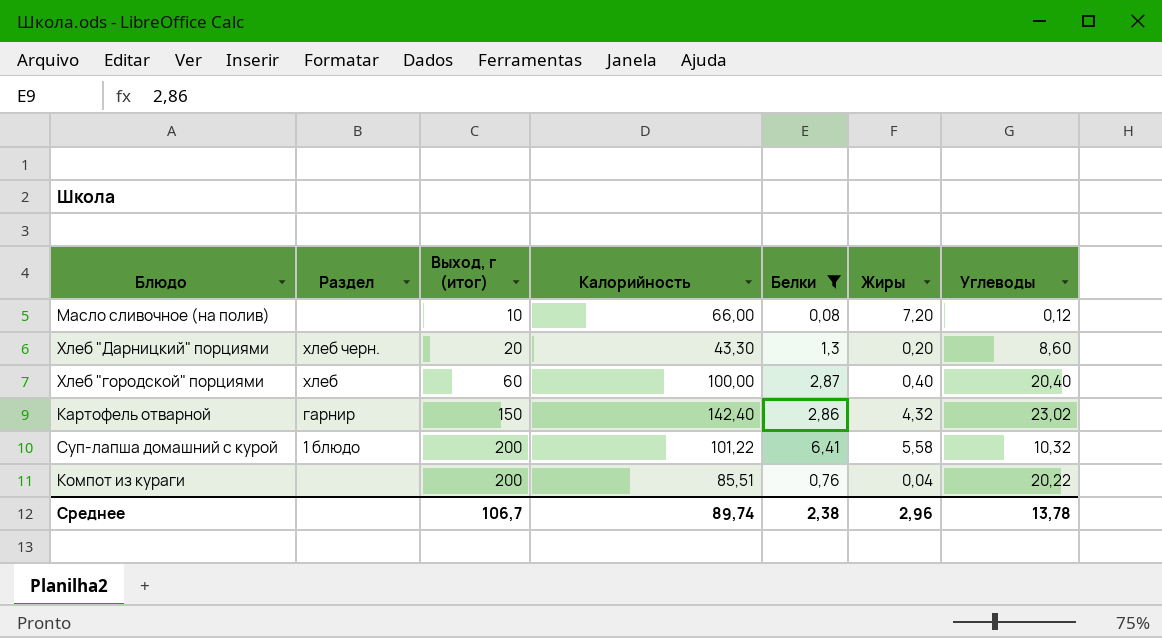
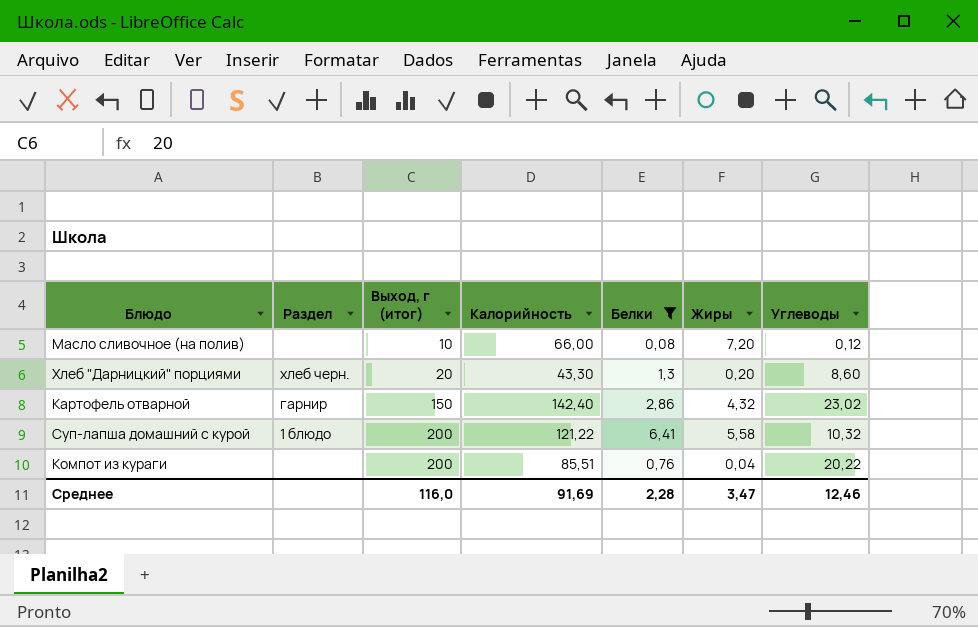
row Хлеб "городской" порциями: хлеб | 60 | 100,00 | 2,87 | 0,40 | 20,40 -> none
Суп-лапша домашний с курой | Калорийность: 101,22 -> 121,22
Среднее | Выход, г (итог): 106,7 -> 116,0
Среднее | Калорийность: 89,74 -> 91,69
Среднее | Белки: 2,38 -> 2,28
Среднее | Жиры: 2,96 -> 3,47
Среднее | Углеводы: 13,78 -> 12,46

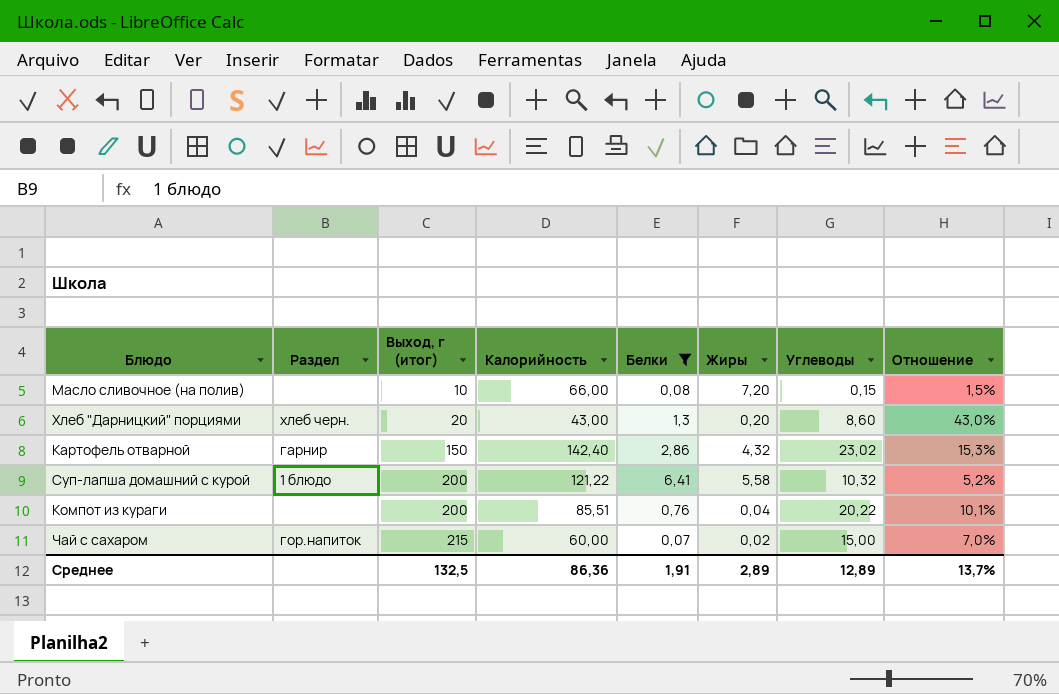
column Отношение | formula: none -> [Углеводы] / [Выход, г (итог)]
Масло сливочное (на полив) | Углеводы: 0,12 -> 0,15
Хлеб "Дарницкий" порциями | Калорийность: 43,30 -> 43,00
row Чай с сахаром: none -> гор.напиток | 215 | 60,00 | 0,07 | 0,02 | 15,00 | 7,0%
Среднее | Выход, г (итог): 116,0 -> 132,5
Среднее | Калорийность: 91,69 -> 86,36
Среднее | Белки: 2,28 -> 1,91
Среднее | Жиры: 3,47 -> 2,89
Среднее | Углеводы: 12,46 -> 12,89

